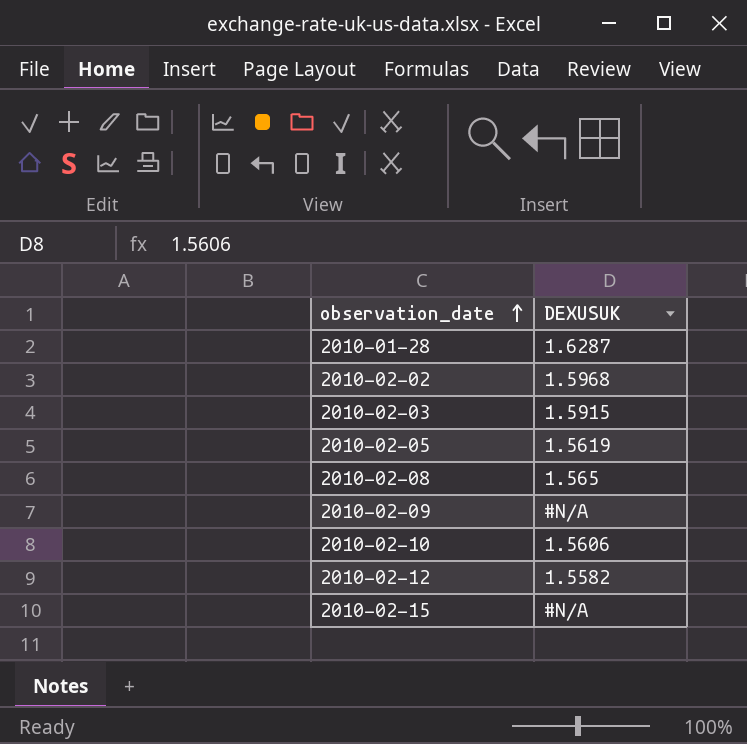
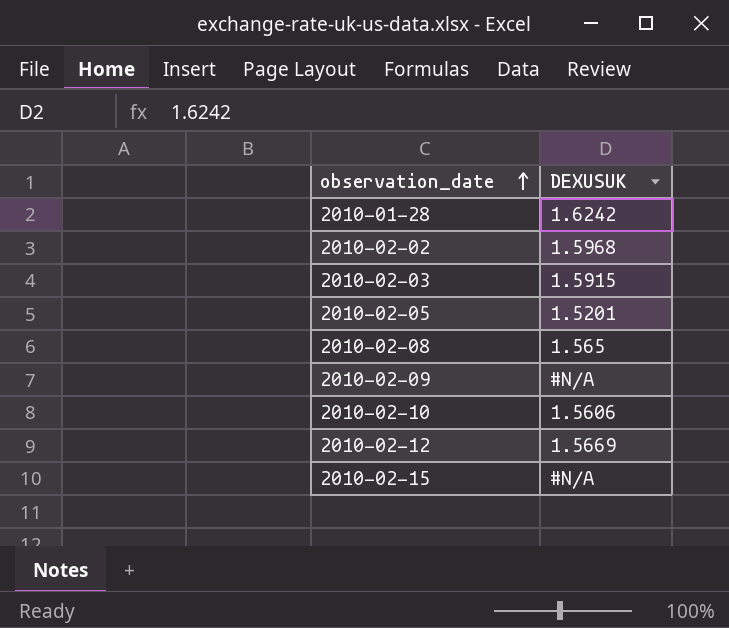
2010-01-28 | DEXUSUK: 1.6287 -> 1.6242
2010-02-05 | DEXUSUK: 1.5619 -> 1.5201
2010-02-12 | DEXUSUK: 1.5582 -> 1.5669

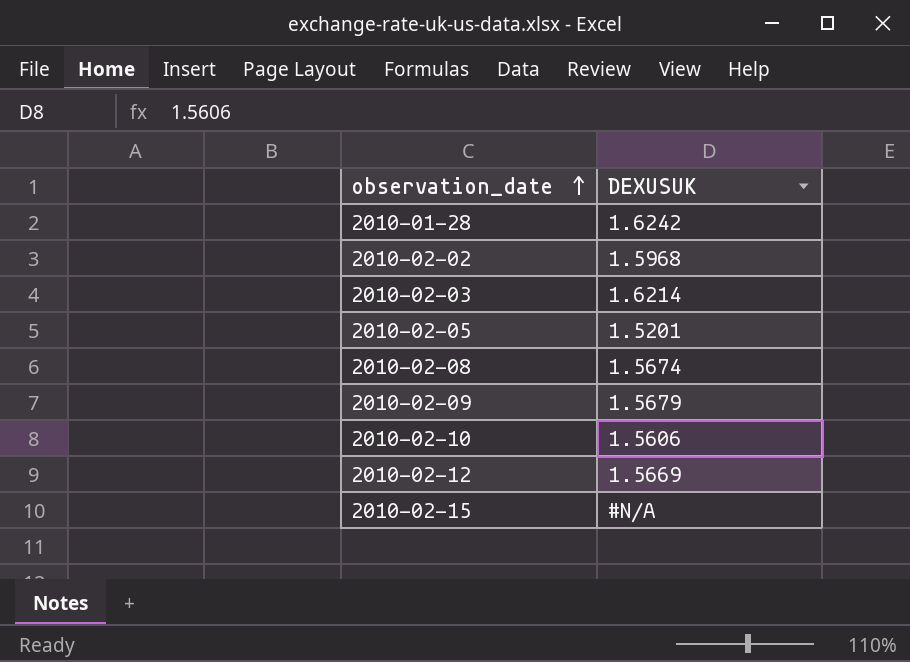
2010-02-03 | DEXUSUK: 1.5915 -> 1.6214
2010-02-08 | DEXUSUK: 1.565 -> 1.5674
2010-02-09 | DEXUSUK: #N/A -> 1.5679

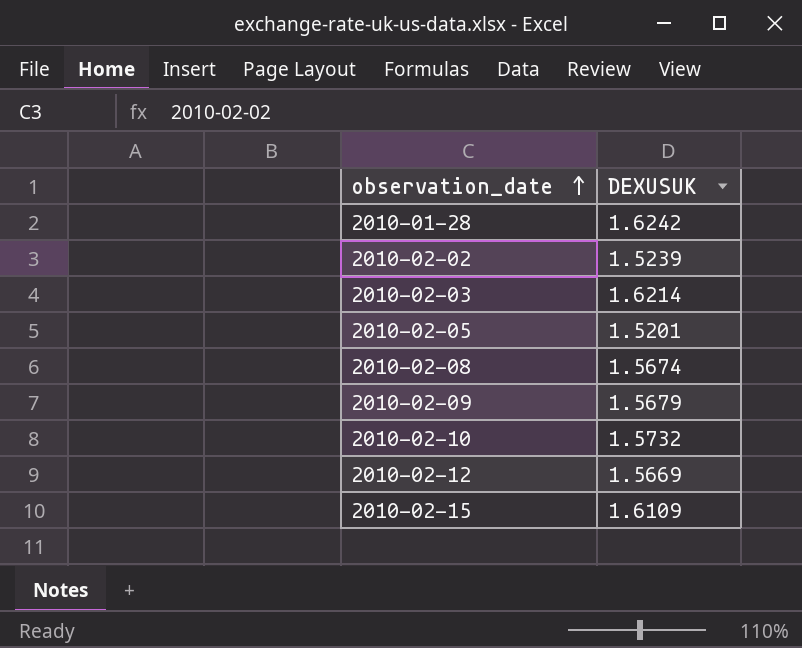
2010-02-02 | DEXUSUK: 1.5968 -> 1.5239
2010-02-10 | DEXUSUK: 1.5606 -> 1.5732
2010-02-15 | DEXUSUK: #N/A -> 1.6109

